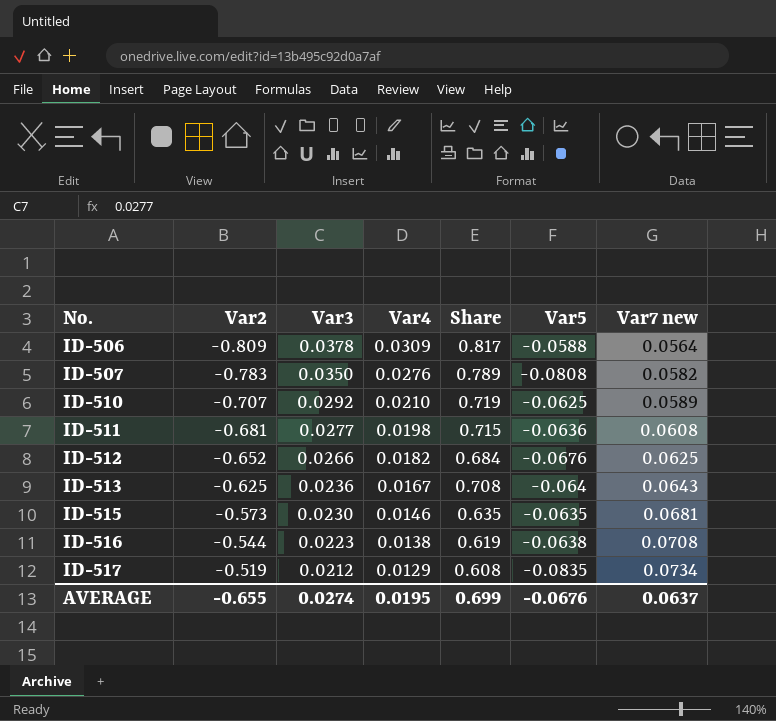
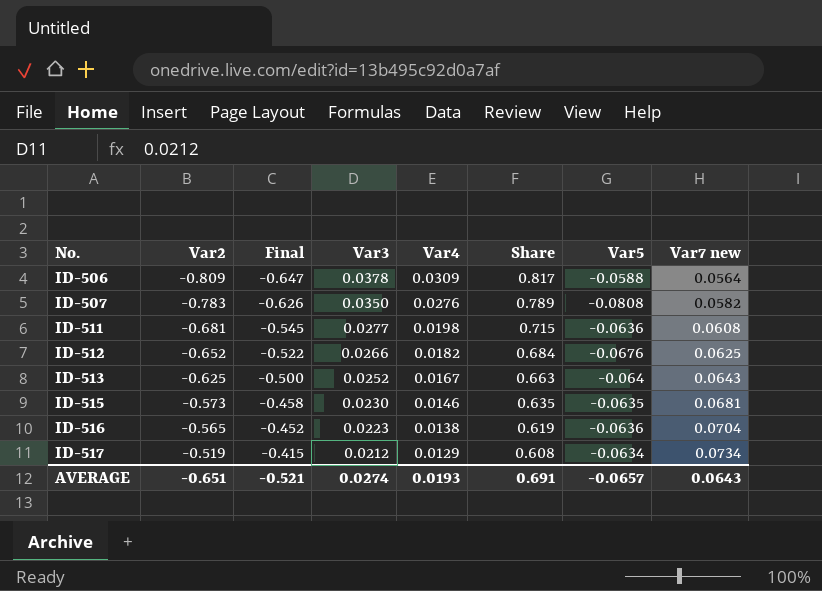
column Final | formula: none -> [Var2] * 0.8
row ID-510: -0.707 | 0.0292 | 0.0210 | 0.719 | -0.0625 | 0.0589 -> none
ID-513 | Var3: 0.0236 -> 0.0252
ID-513 | Share: 0.708 -> 0.663
ID-516 | Var2: -0.544 -> -0.565
ID-516 | Var5: -0.0638 -> -0.0636
ID-516 | Var7 new: 0.0708 -> 0.0704
ID-517 | Var5: -0.0835 -> -0.0634
AVERAGE | Var2: -0.655 -> -0.651
AVERAGE | Var4: 0.0195 -> 0.0193
AVERAGE | Share: 0.699 -> 0.691
AVERAGE | Var5: -0.0676 -> -0.0657
AVERAGE | Var7 new: 0.0637 -> 0.0643

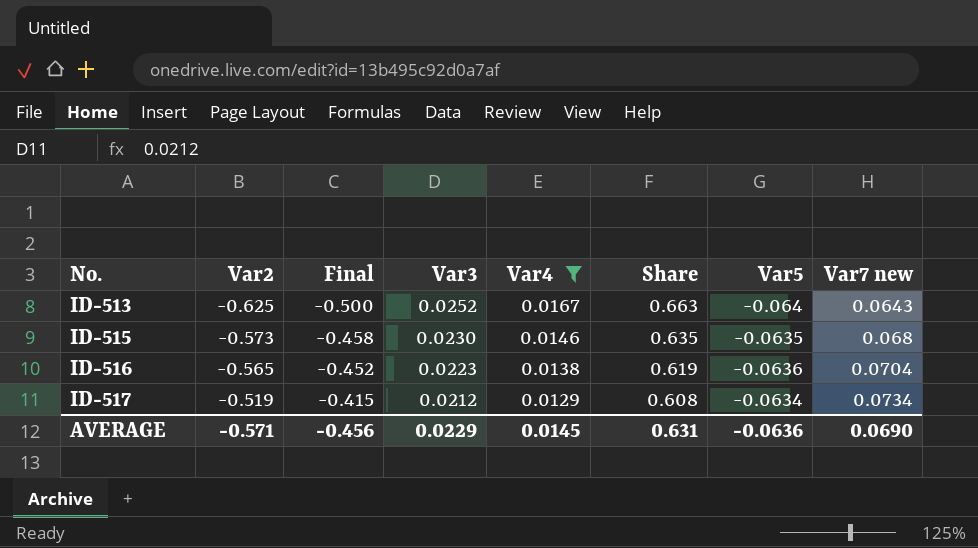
filter: none -> Var4 <= 0.0167
ID-515 | Var7 new: 0.0681 -> 0.068
AVERAGE | Var2: -0.651 -> -0.571
AVERAGE | Final: -0.521 -> -0.456
AVERAGE | Var3: 0.0274 -> 0.0229
AVERAGE | Var4: 0.0193 -> 0.0145
AVERAGE | Share: 0.691 -> 0.631
AVERAGE | Var5: -0.0657 -> -0.0636
AVERAGE | Var7 new: 0.0643 -> 0.0690

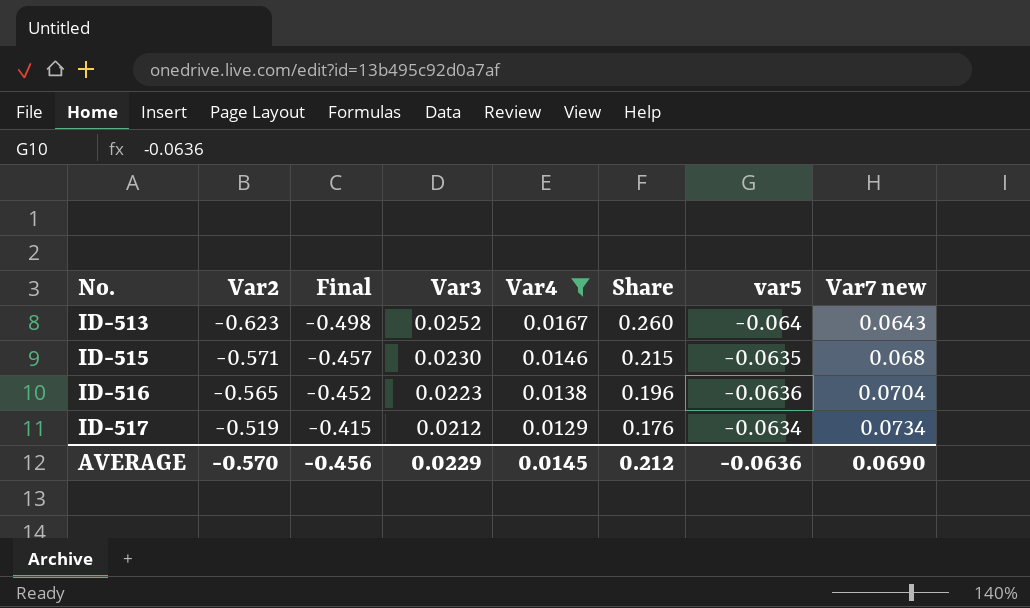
column Share | formula: [Var4] / [Var3] -> [Var4] / [Var7 new]
column name: Var5 -> var5
ID-513 | Var2: -0.625 -> -0.623
ID-513 | Final: -0.500 -> -0.498
ID-515 | Var2: -0.573 -> -0.571
ID-515 | Final: -0.458 -> -0.457
AVERAGE | Var2: -0.571 -> -0.570
AVERAGE | Share: 0.631 -> 0.212

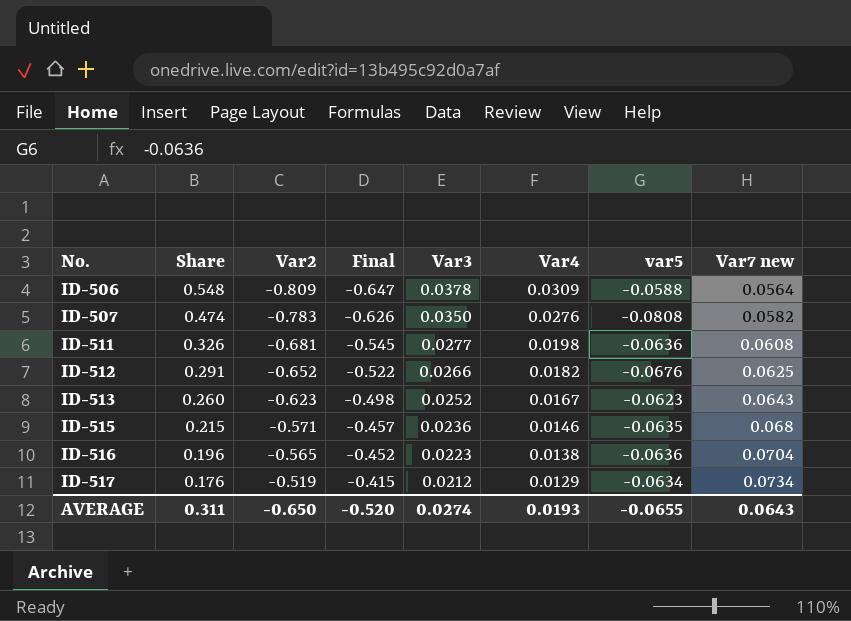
filter: Var4 <= 0.0167 -> none
column Share | position: 6 -> 2
ID-513 | var5: -0.064 -> -0.0623
ID-515 | Var3: 0.0230 -> 0.0236
AVERAGE | Share: 0.212 -> 0.311
AVERAGE | Var2: -0.570 -> -0.650
AVERAGE | Final: -0.456 -> -0.520
AVERAGE | Var3: 0.0229 -> 0.0274
AVERAGE | Var4: 0.0145 -> 0.0193
AVERAGE | var5: -0.0636 -> -0.0655
AVERAGE | Var7 new: 0.0690 -> 0.0643

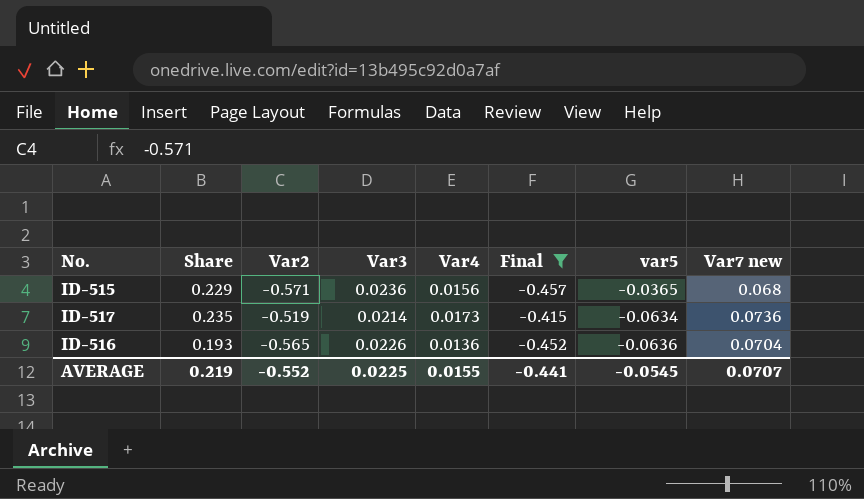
filter: none -> Final >= -0.457
row order: No. ascending -> var5 descending
column Final | position: 4 -> 6
ID-515 | Share: 0.215 -> 0.229
ID-515 | Var4: 0.0146 -> 0.0156
ID-515 | var5: -0.0635 -> -0.0365
ID-517 | Share: 0.176 -> 0.235
ID-517 | Var3: 0.0212 -> 0.0214
ID-517 | Var4: 0.0129 -> 0.0173
ID-517 | Var7 new: 0.0734 -> 0.0736
ID-516 | Share: 0.196 -> 0.193
ID-516 | Var3: 0.0223 -> 0.0226
ID-516 | Var4: 0.0138 -> 0.0136
AVERAGE | Share: 0.311 -> 0.219
AVERAGE | Var2: -0.650 -> -0.552
AVERAGE | Var3: 0.0274 -> 0.0225
AVERAGE | Var4: 0.0193 -> 0.0155
AVERAGE | Final: -0.520 -> -0.441
AVERAGE | var5: -0.0655 -> -0.0545
AVERAGE | Var7 new: 0.0643 -> 0.0707

